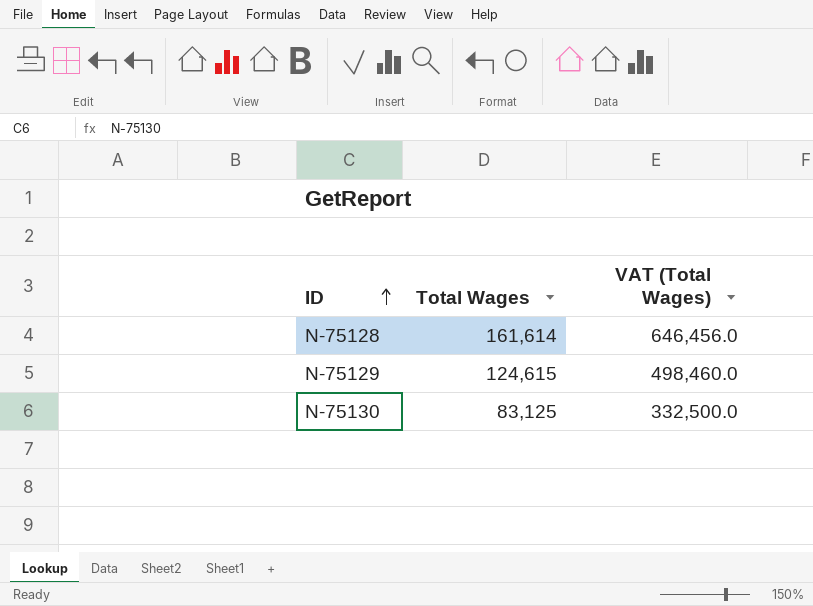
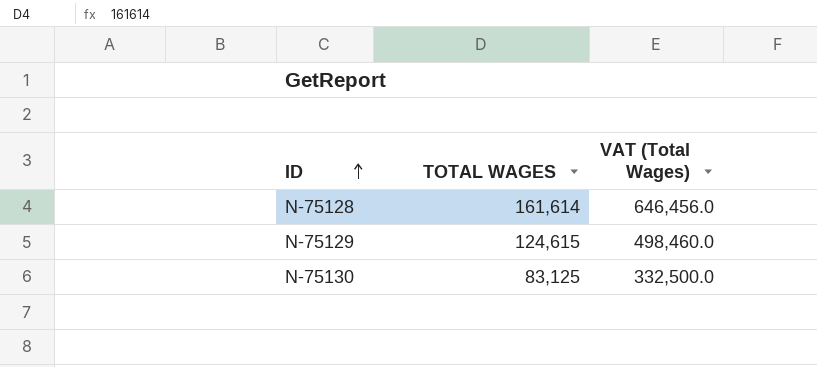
column name: Total Wages -> TOTAL WAGES

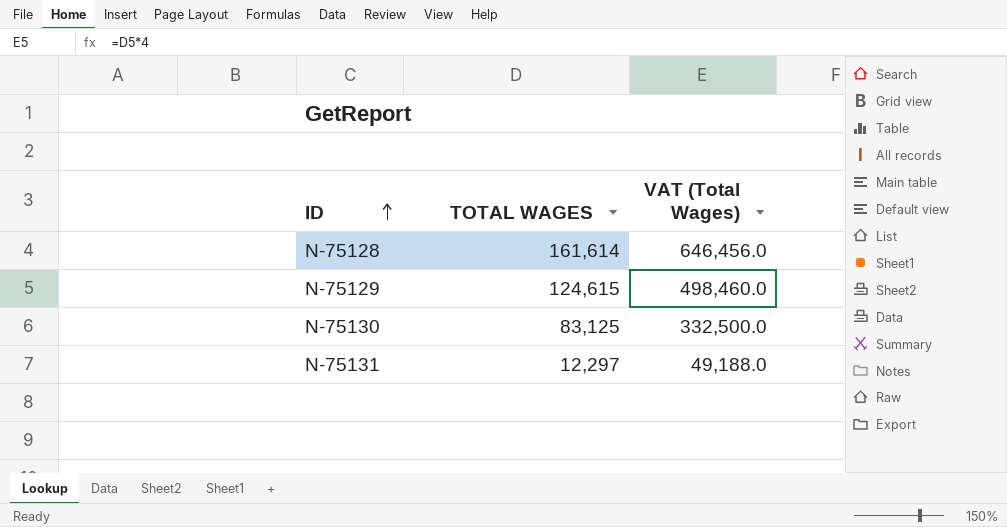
row N-75131: none -> 12,297 | 49,188.0

